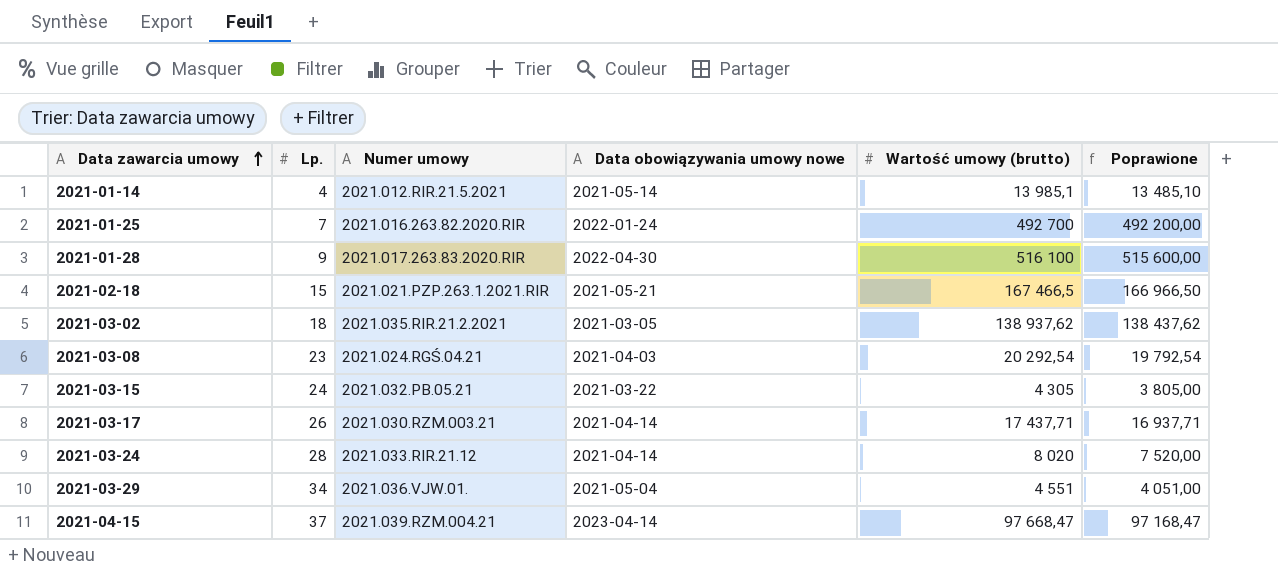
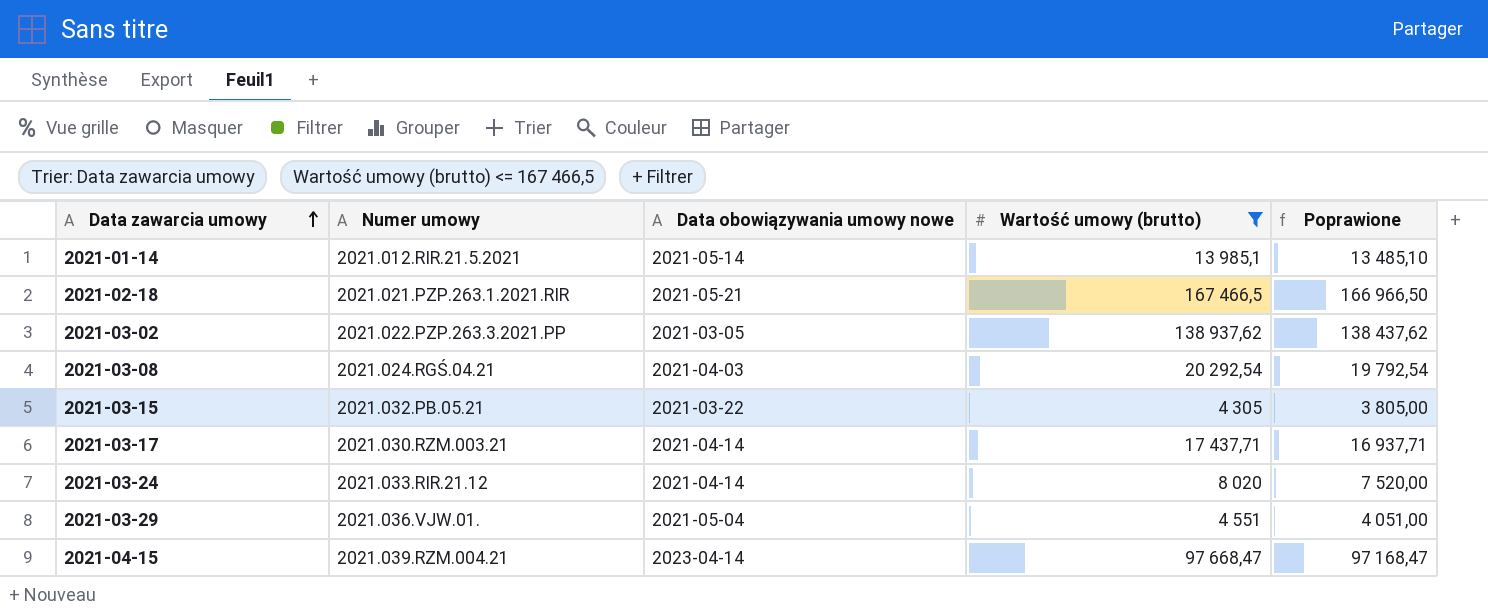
filter: none -> Wartość umowy (brutto) <= 167 466,5
column Lp. | position: 2 -> none
2021-03-02 | Numer umowy: 2021.035.RIR.21.2.2021 -> 2021.022.PZP.263.3.2021.PP

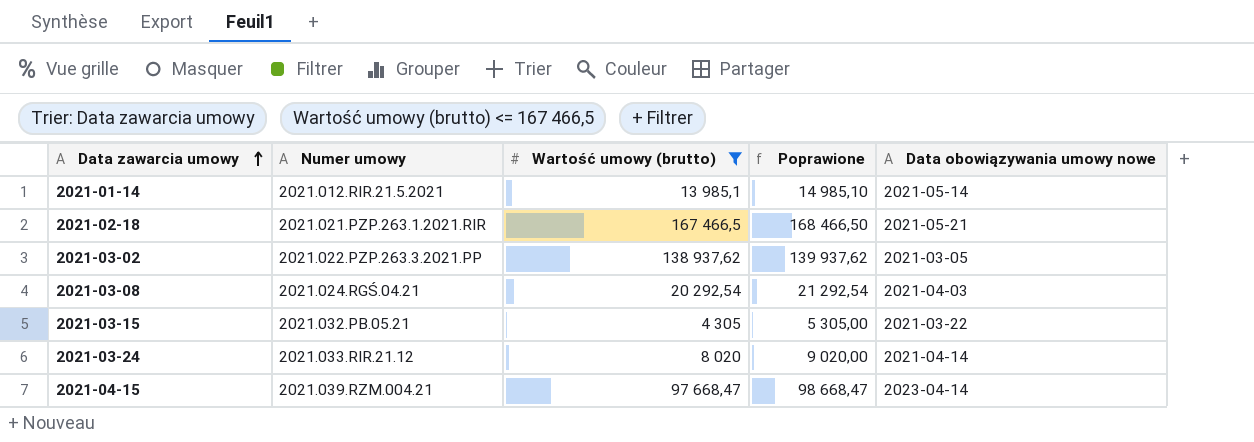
column Poprawione | formula: [Wartość umowy (brutto)] - 500 -> [Wartość umowy (brutto)] + 1000
column Data obowiązywania umowy nowe | position: 3 -> 5
row 2021-03-17: 2021.030.RZM.003.21 | 2021-04-14 | 17 437,71 | 16 937,71 -> none
row 2021-03-29: 2021.036.VJW.01. | 2021-05-04 | 4 551 | 4 051,00 -> none

